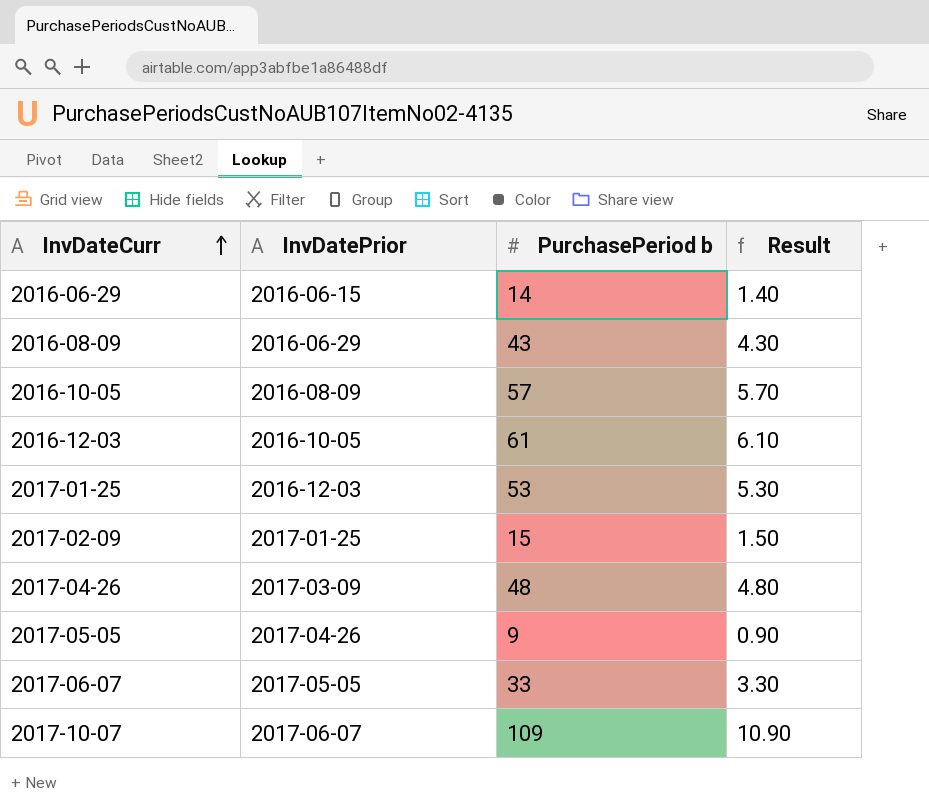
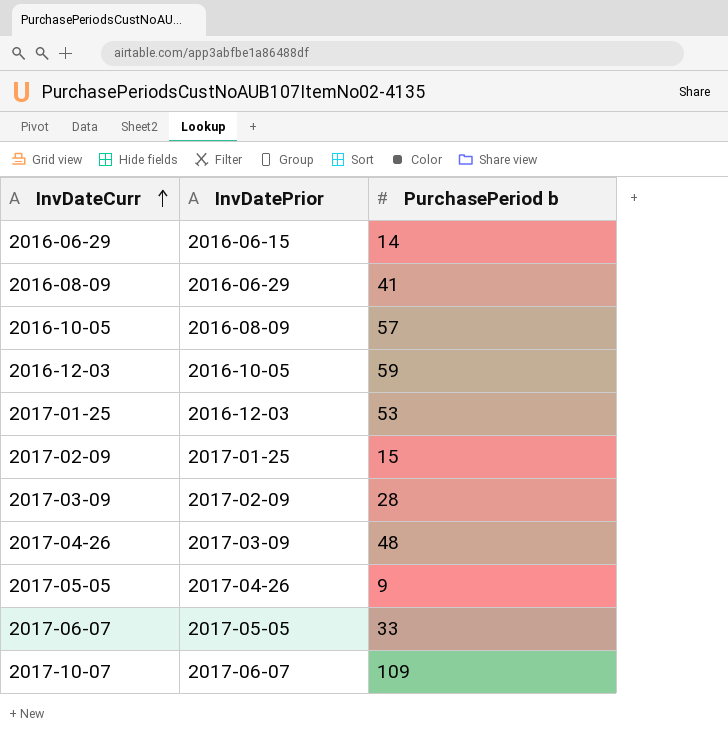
column Result | formula: [PurchasePeriod b] * 0.1 -> none
2016-08-09 | PurchasePeriod b: 43 -> 41
2016-12-03 | PurchasePeriod b: 61 -> 59
row 2017-03-09: none -> 2017-02-09 | 28

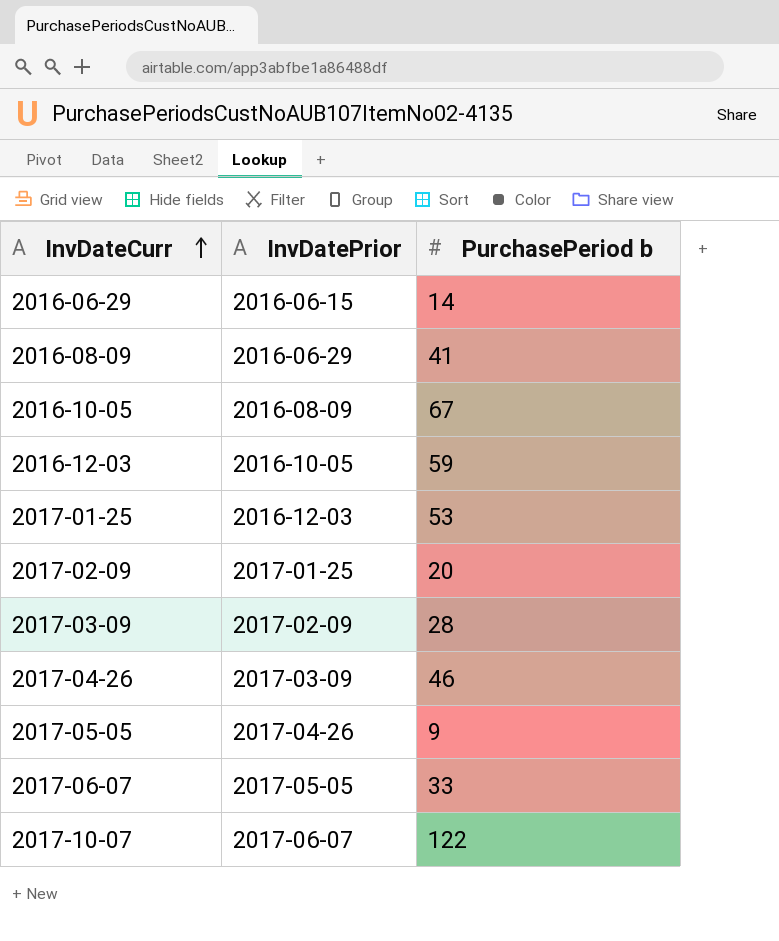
2016-10-05 | PurchasePeriod b: 57 -> 67
2017-02-09 | PurchasePeriod b: 15 -> 20
2017-04-26 | PurchasePeriod b: 48 -> 46
2017-10-07 | PurchasePeriod b: 109 -> 122

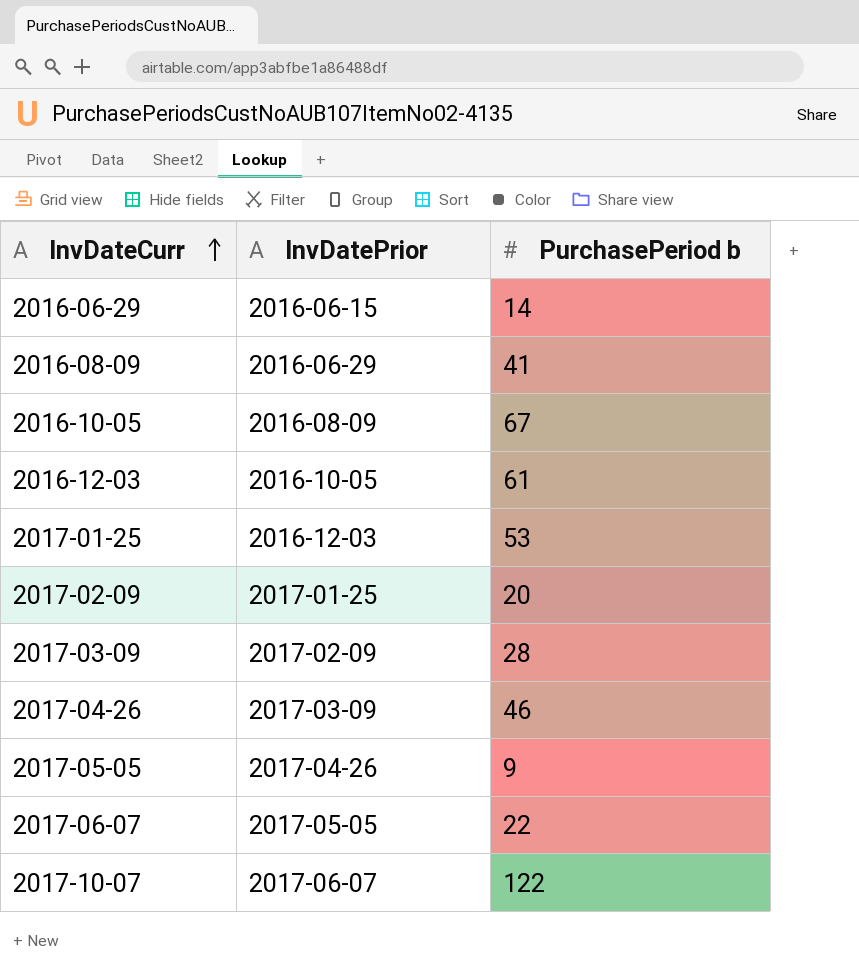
2016-12-03 | PurchasePeriod b: 59 -> 61
2017-06-07 | PurchasePeriod b: 33 -> 22

